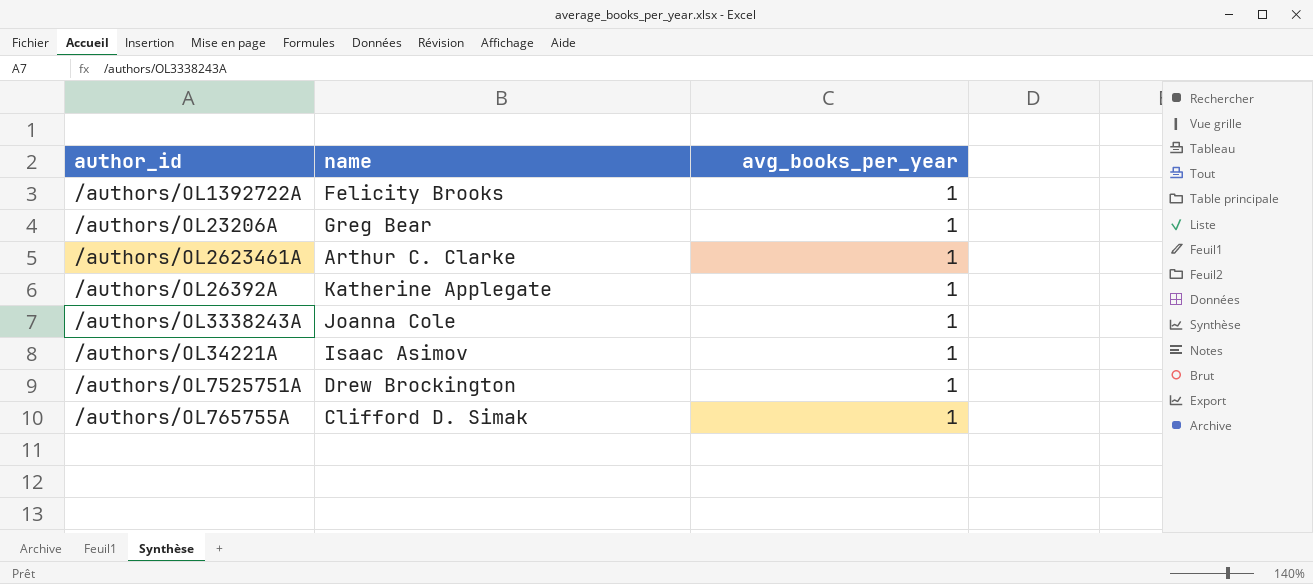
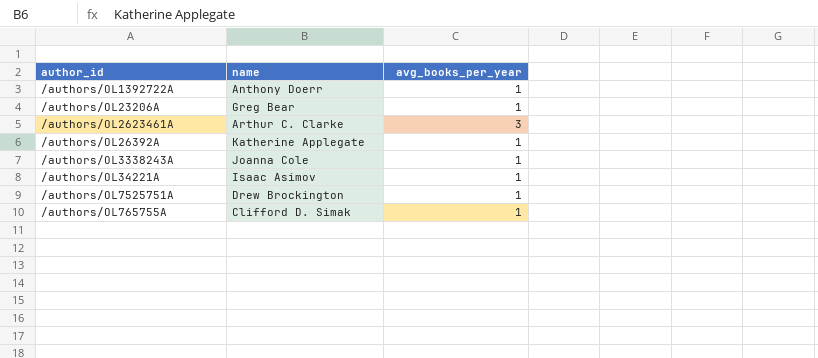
/authors/OL1392722A | name: Felicity Brooks -> Anthony Doerr
/authors/OL2623461A | avg_books_per_year: 1 -> 3

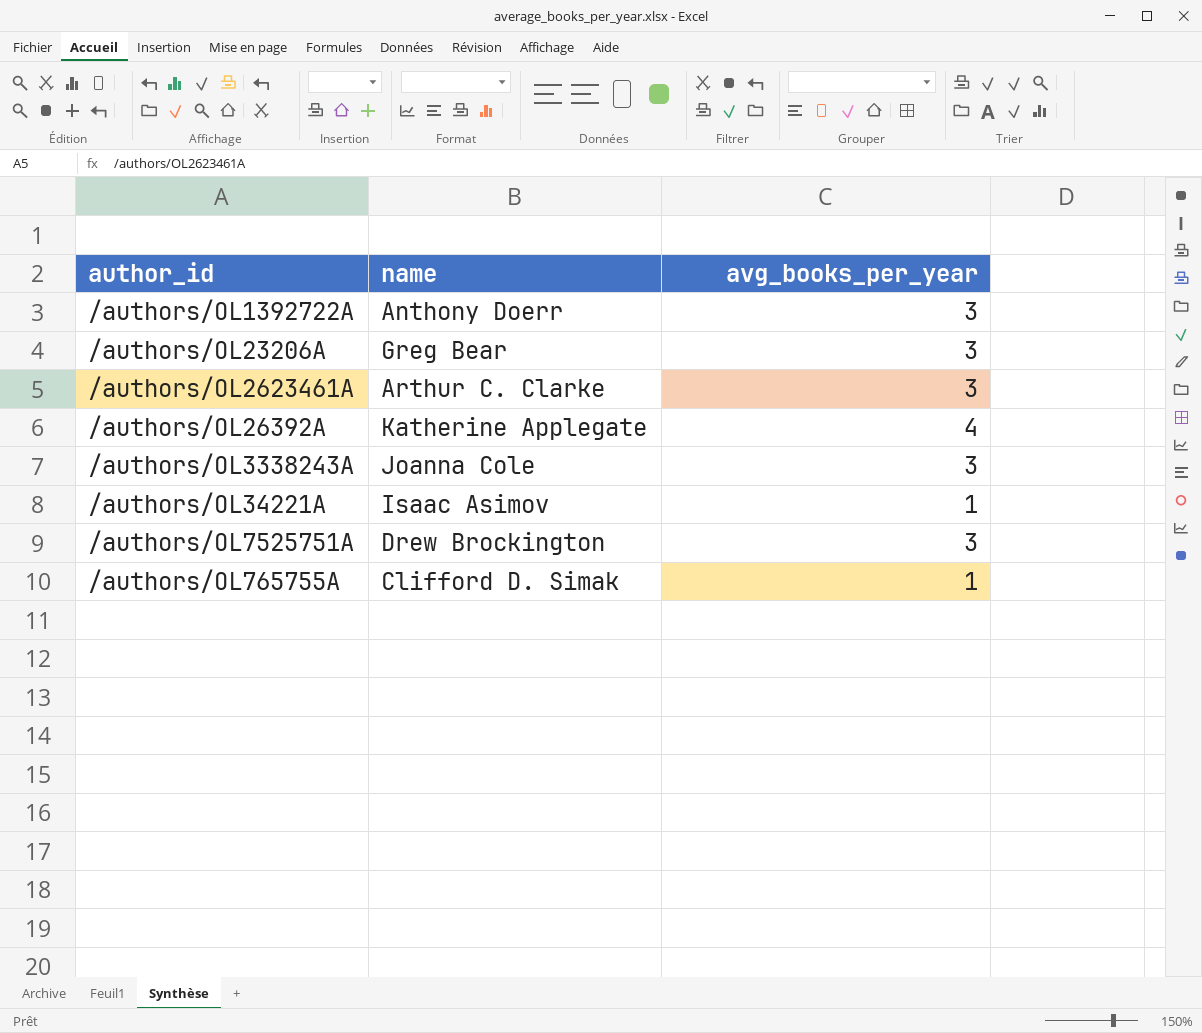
/authors/OL1392722A | avg_books_per_year: 1 -> 3
/authors/OL23206A | avg_books_per_year: 1 -> 3
/authors/OL26392A | avg_books_per_year: 1 -> 4
/authors/OL3338243A | avg_books_per_year: 1 -> 3
/authors/OL7525751A | avg_books_per_year: 1 -> 3

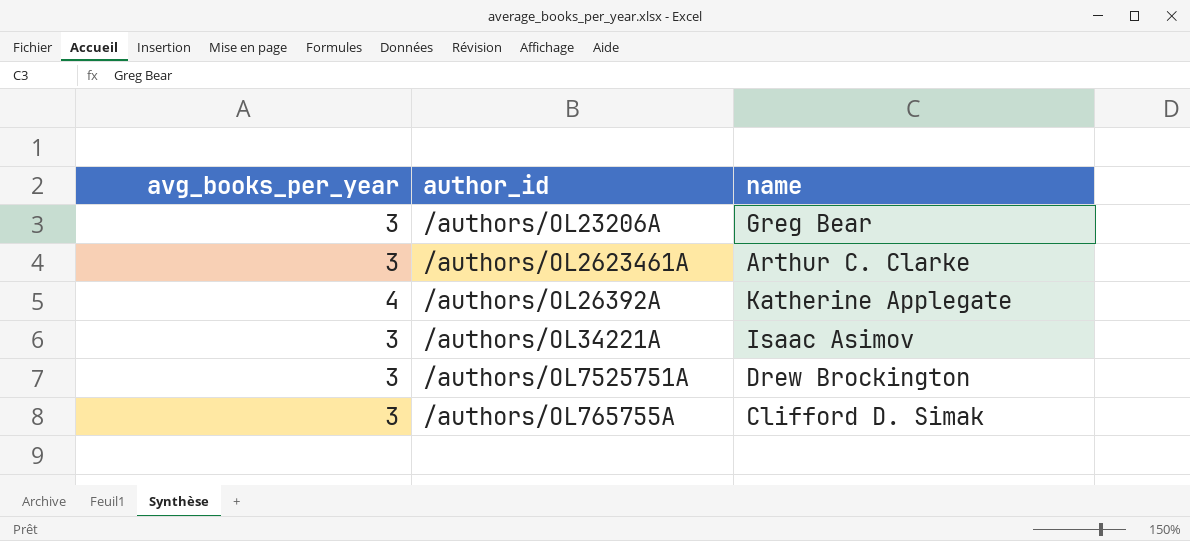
column avg_books_per_year | position: 3 -> 1
row /authors/OL1392722A: Anthony Doerr | 3 -> none
row /authors/OL3338243A: Joanna Cole | 3 -> none
/authors/OL34221A | avg_books_per_year: 1 -> 3
/authors/OL765755A | avg_books_per_year: 1 -> 3

